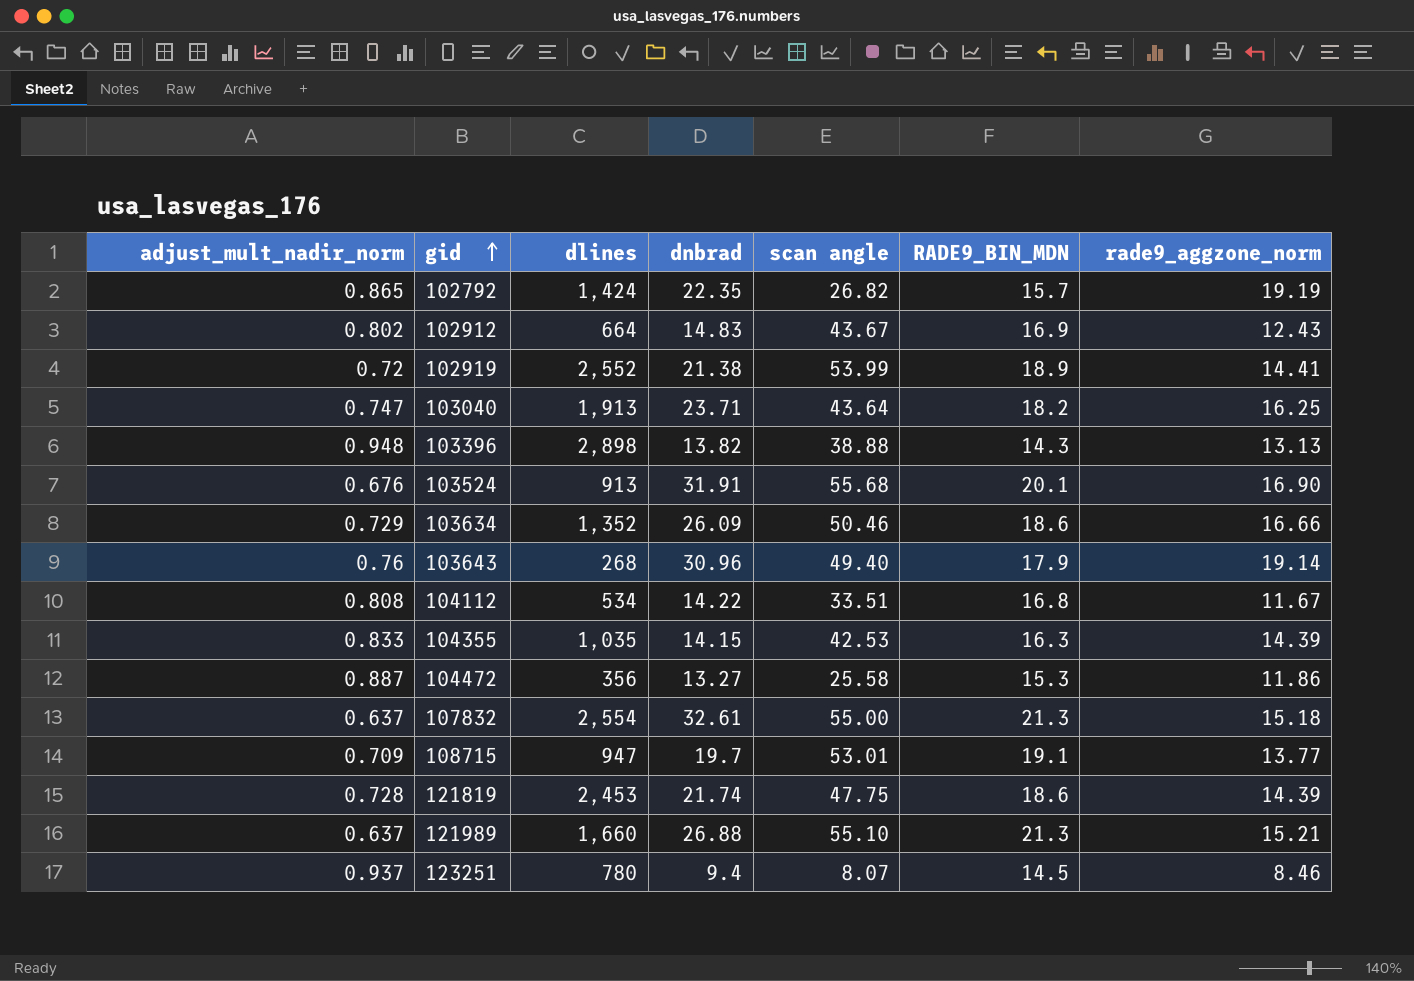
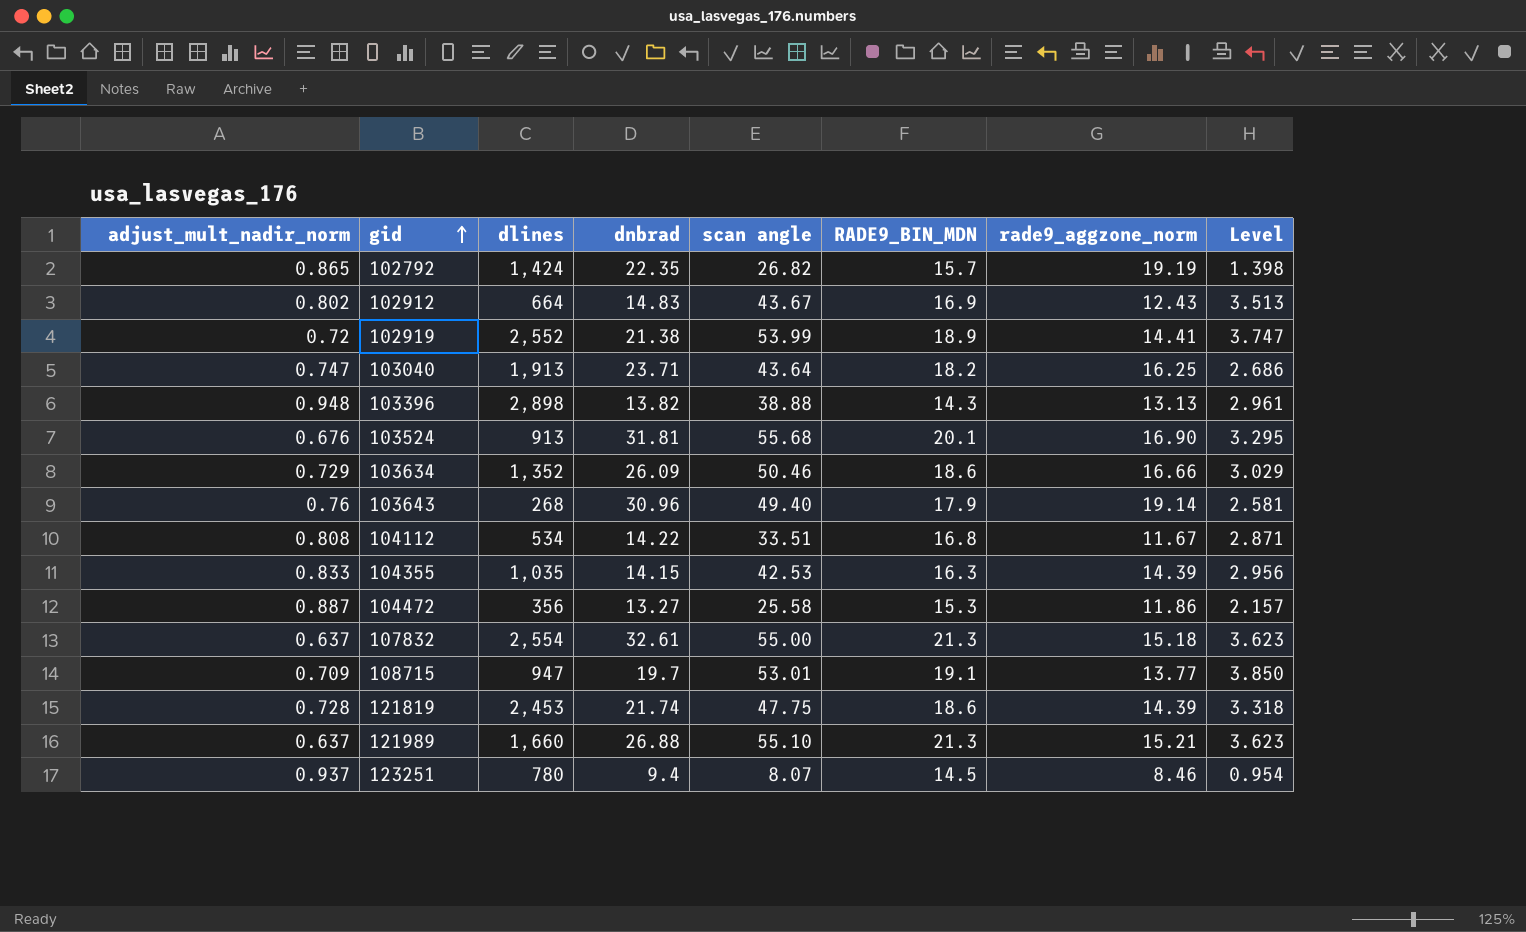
column Level | formula: none -> [scan angle] / [rade9_aggzone_norm]
103524 | dnbrad: 31.91 -> 31.81

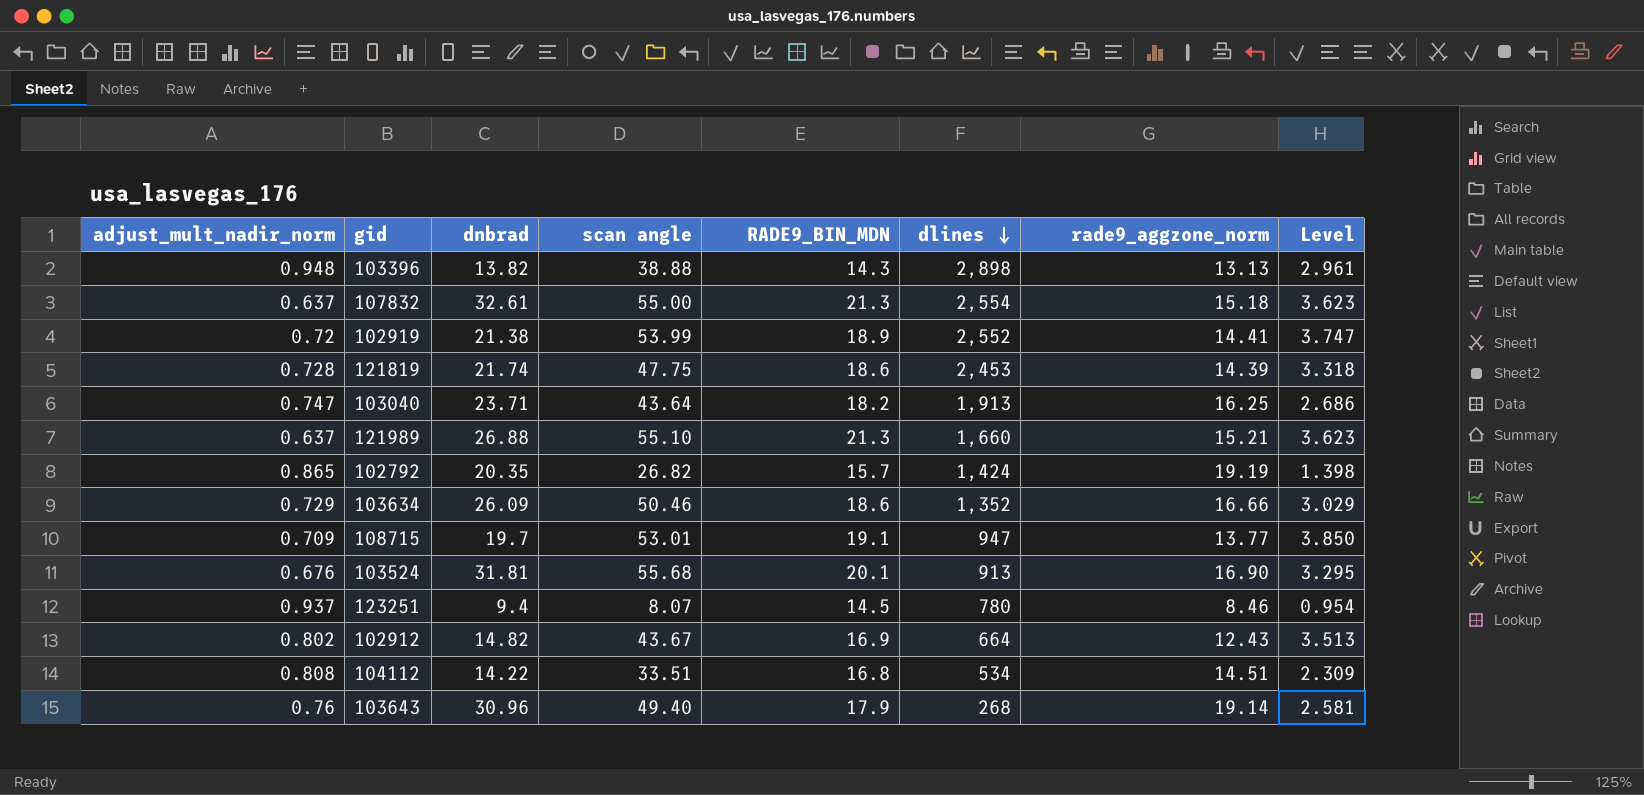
row order: gid ascending -> dlines descending
column dlines | position: 3 -> 6
row 104355: 0.833 | 1,035 | 14.15 | 42.53 | 16.3 | 14.39 | 2.956 -> none
row 104472: 0.887 | 356 | 13.27 | 25.58 | 15.3 | 11.86 | 2.157 -> none
102792 | dnbrad: 22.35 -> 20.35
102912 | dnbrad: 14.83 -> 14.82
104112 | rade9_aggzone_norm: 11.67 -> 14.51
104112 | Level: 2.871 -> 2.309

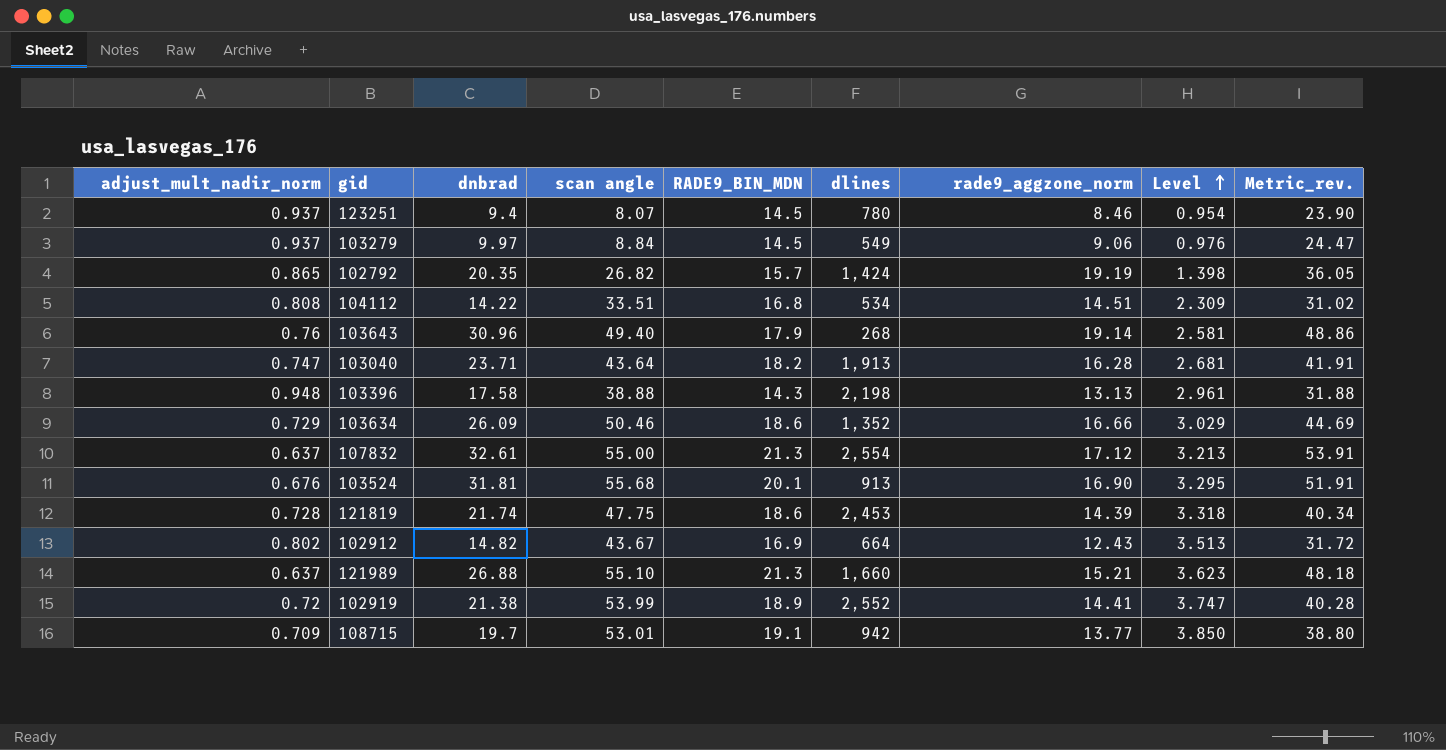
row order: dlines descending -> Level ascending
column Metric_rev. | formula: none -> [dnbrad] + [RADE9_BIN_MDN]
row 103279: none -> 0.937 | 9.97 | 8.84 | 14.5 | 549 | 9.06 | 0.976 | 24.47
103040 | rade9_aggzone_norm: 16.25 -> 16.28
103040 | Level: 2.686 -> 2.681
103396 | dnbrad: 13.82 -> 17.58
103396 | dlines: 2,898 -> 2,198
107832 | rade9_aggzone_norm: 15.18 -> 17.12
107832 | Level: 3.623 -> 3.213
108715 | dlines: 947 -> 942

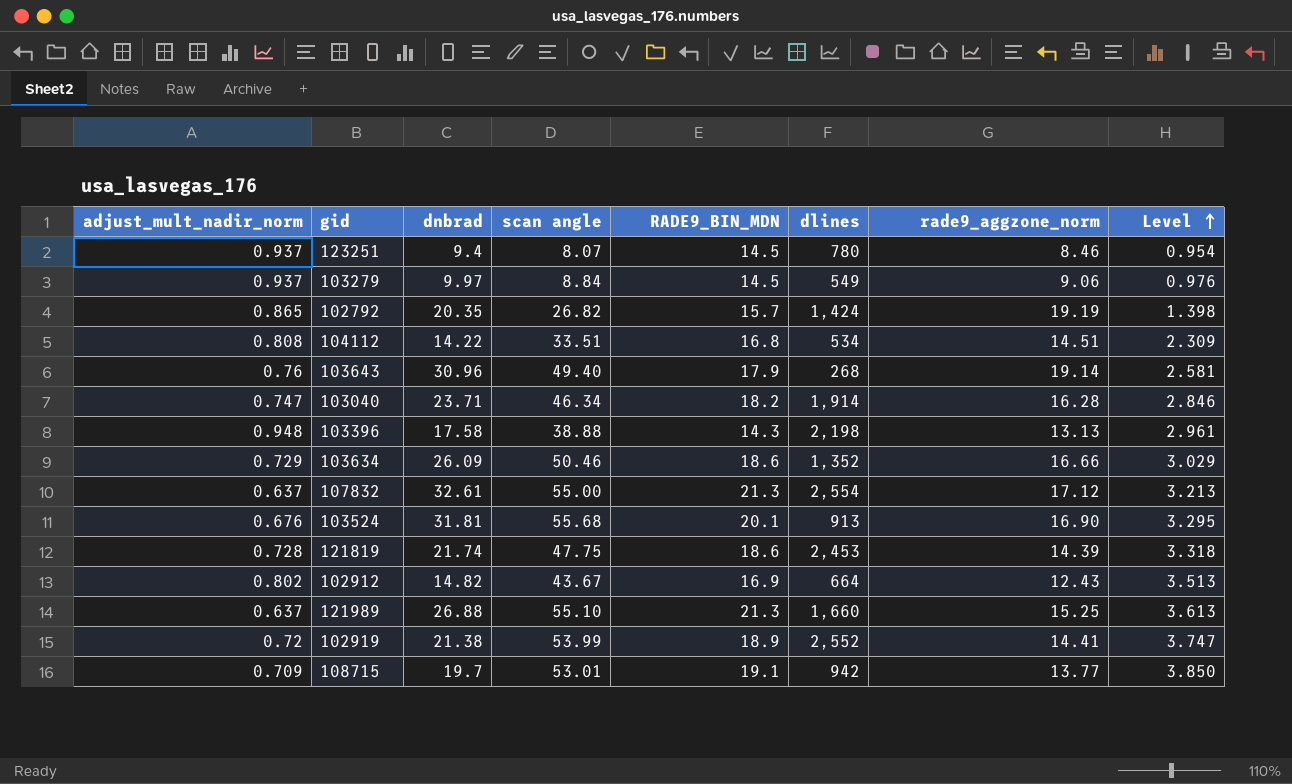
column Metric_rev. | formula: [dnbrad] + [RADE9_BIN_MDN] -> none
103040 | scan angle: 43.64 -> 46.34
103040 | dlines: 1,913 -> 1,914
103040 | Level: 2.681 -> 2.846
121989 | rade9_aggzone_norm: 15.21 -> 15.25
121989 | Level: 3.623 -> 3.613

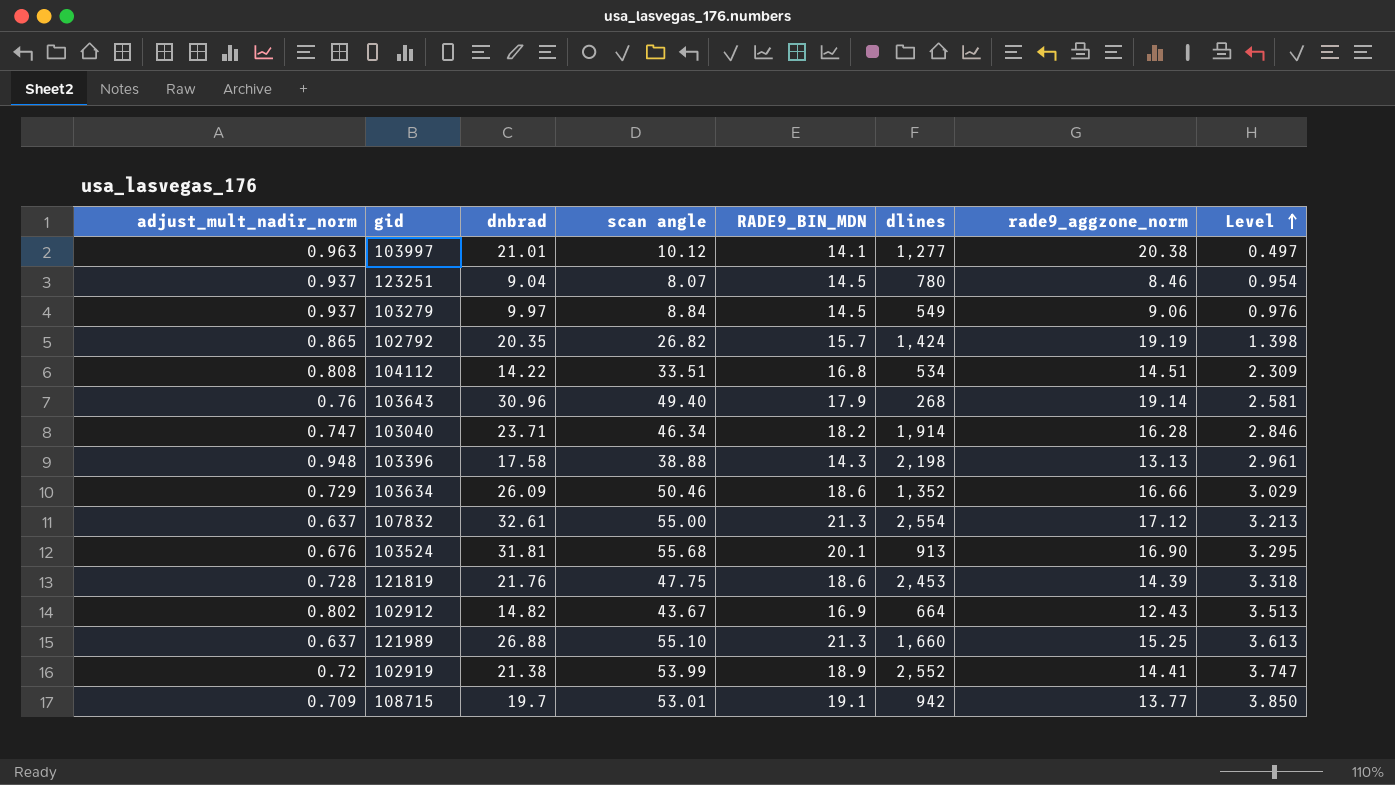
row 103997: none -> 0.963 | 21.01 | 10.12 | 14.1 | 1,277 | 20.38 | 0.497
123251 | dnbrad: 9.4 -> 9.04
121819 | dnbrad: 21.74 -> 21.76

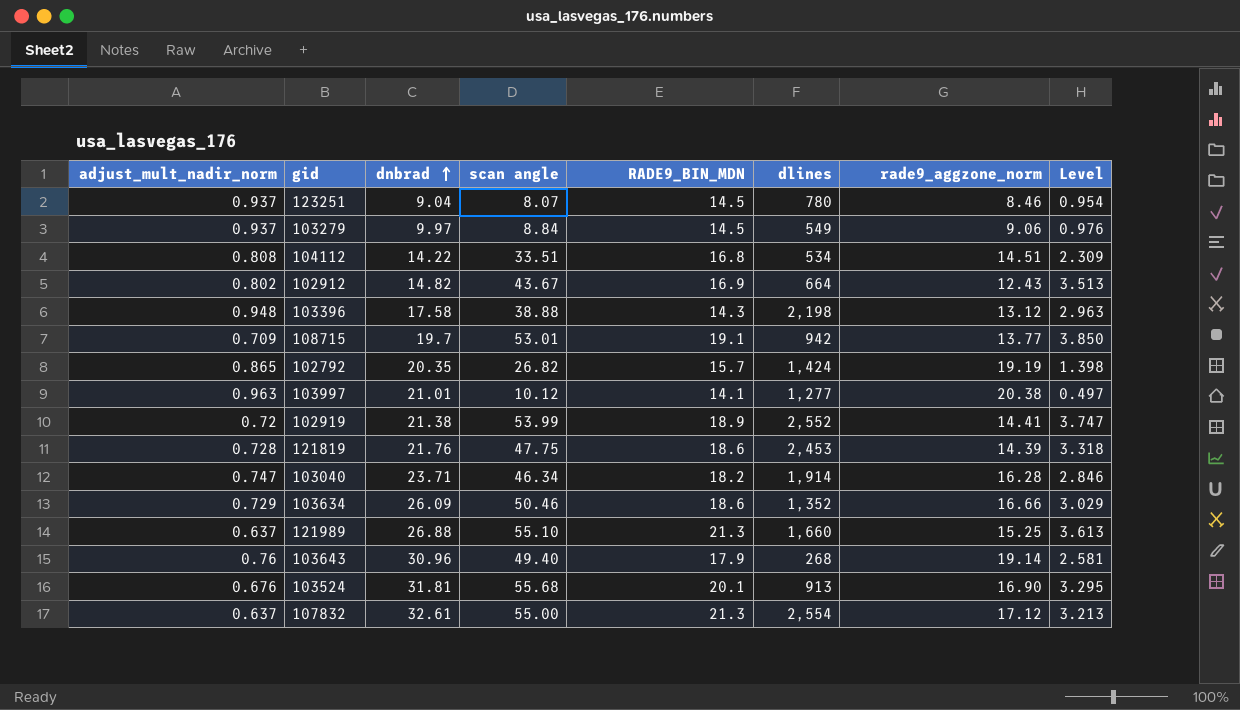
row order: Level ascending -> dnbrad ascending
103396 | rade9_aggzone_norm: 13.13 -> 13.12
103396 | Level: 2.961 -> 2.963

